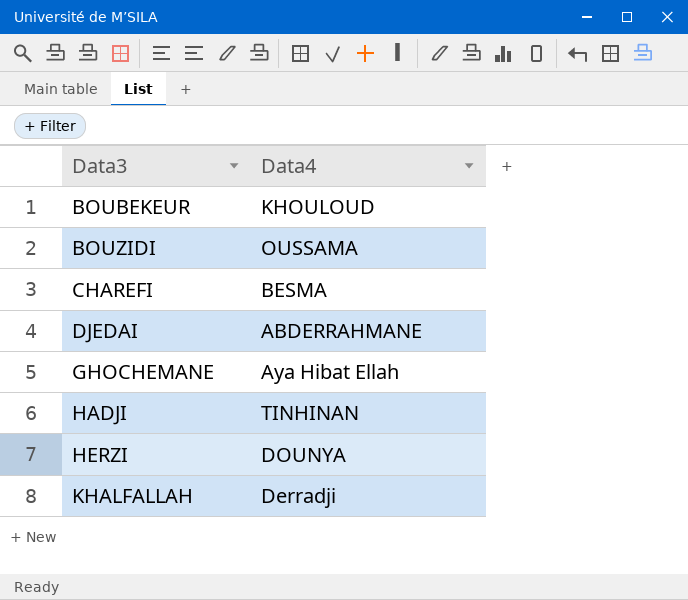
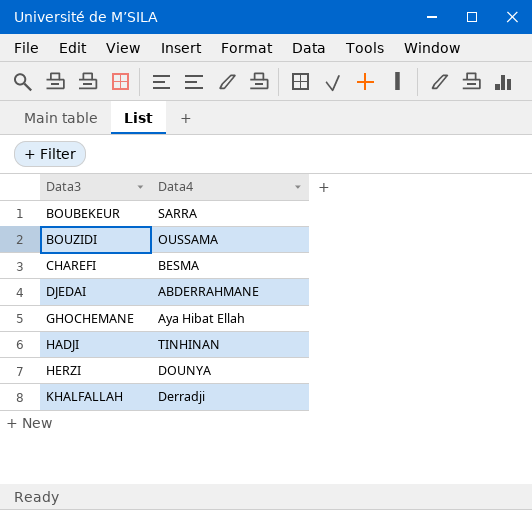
BOUBEKEUR | Data4: KHOULOUD -> SARRA

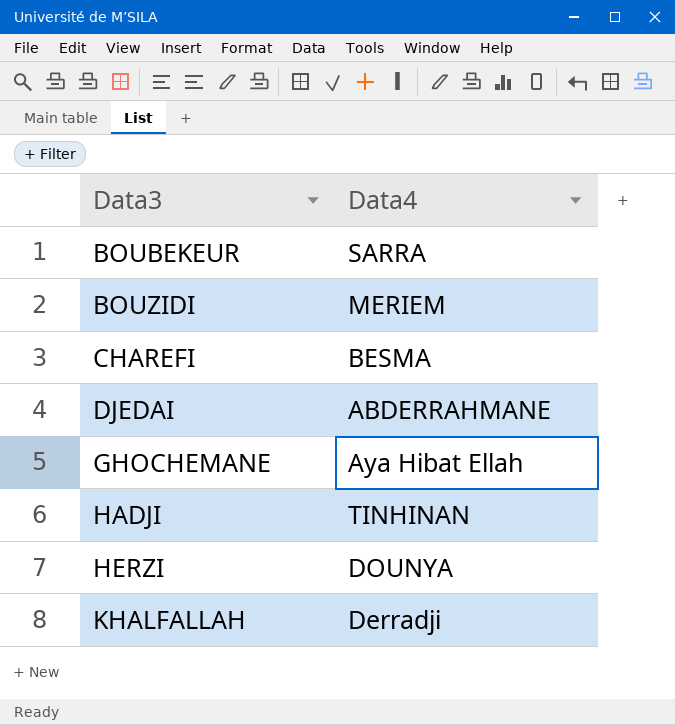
BOUZIDI | Data4: OUSSAMA -> MERIEM

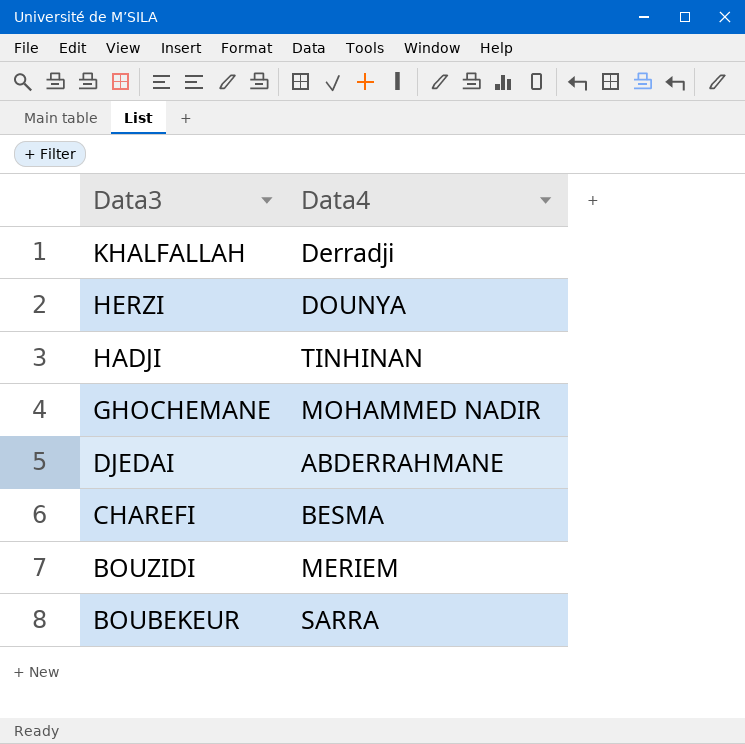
row order: Data3 ascending -> Data3 descending
GHOCHEMANE | Data4: Aya Hibat Ellah -> MOHAMMED NADIR

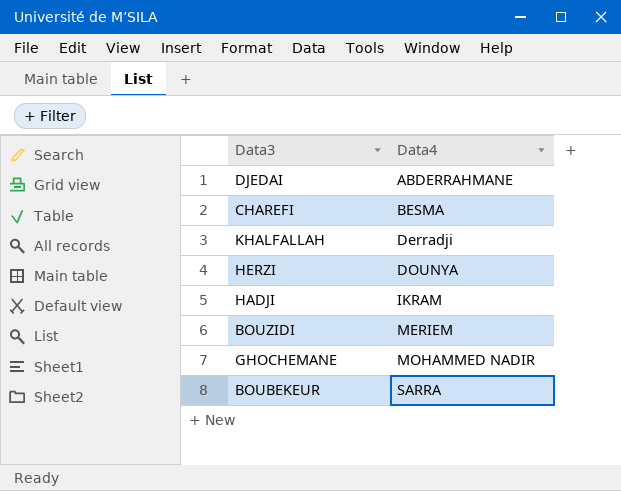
row order: Data3 descending -> Data4 ascending
HADJI | Data4: TINHINAN -> IKRAM

